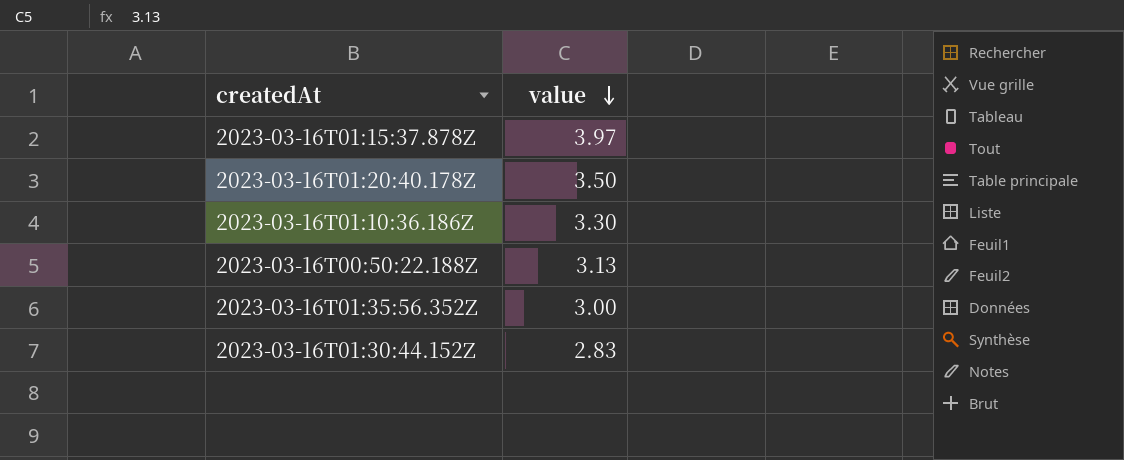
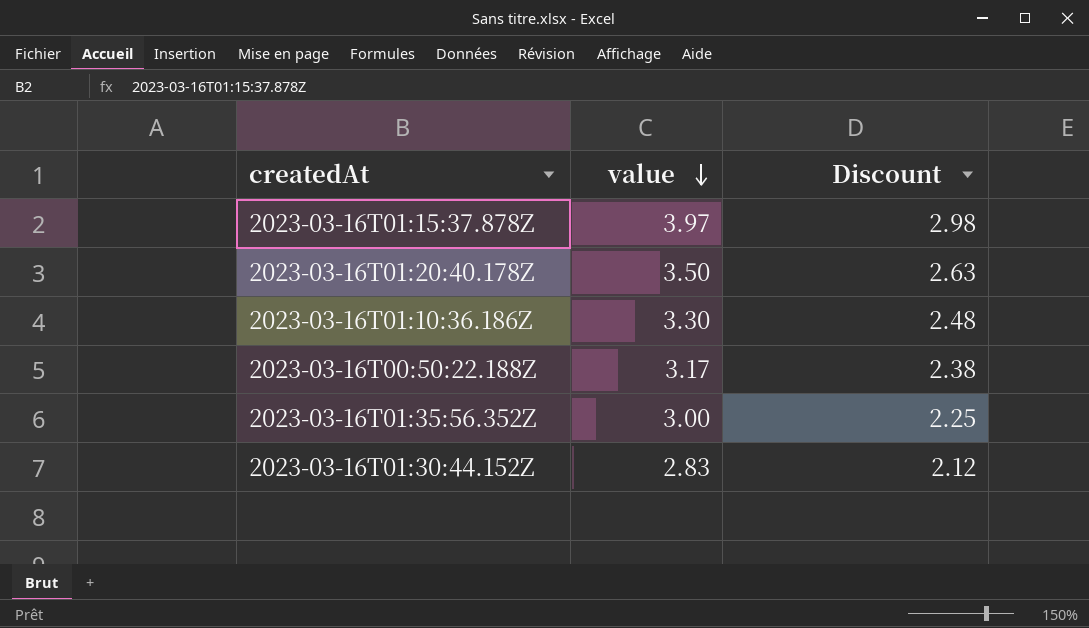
column Discount | formula: none -> [value] * 0.75
2023-03-16T00:50:22.188Z | value: 3.13 -> 3.17

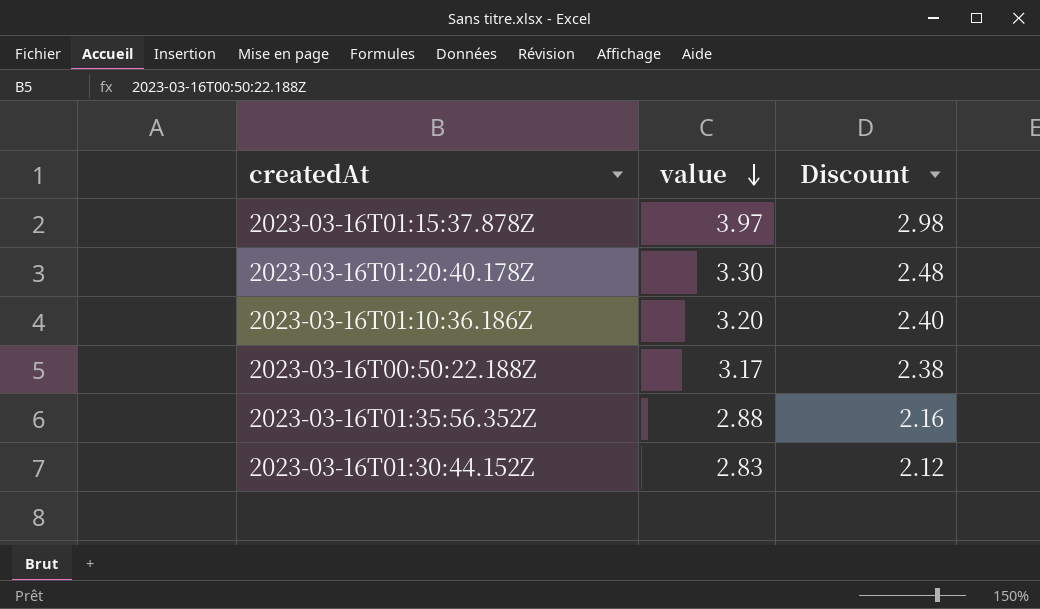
2023-03-16T01:20:40.178Z | value: 3.50 -> 3.30
2023-03-16T01:20:40.178Z | Discount: 2.63 -> 2.48
2023-03-16T01:10:36.186Z | value: 3.30 -> 3.20
2023-03-16T01:10:36.186Z | Discount: 2.48 -> 2.40
2023-03-16T01:35:56.352Z | value: 3.00 -> 2.88
2023-03-16T01:35:56.352Z | Discount: 2.25 -> 2.16

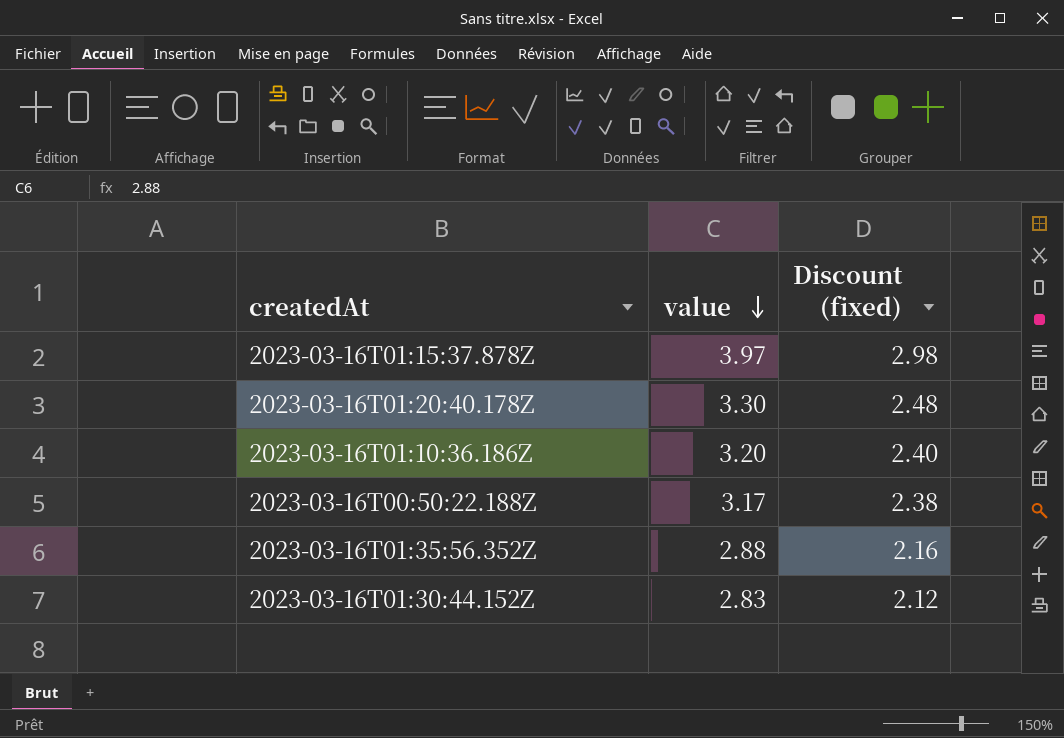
column name: Discount -> Discount (fixed)

